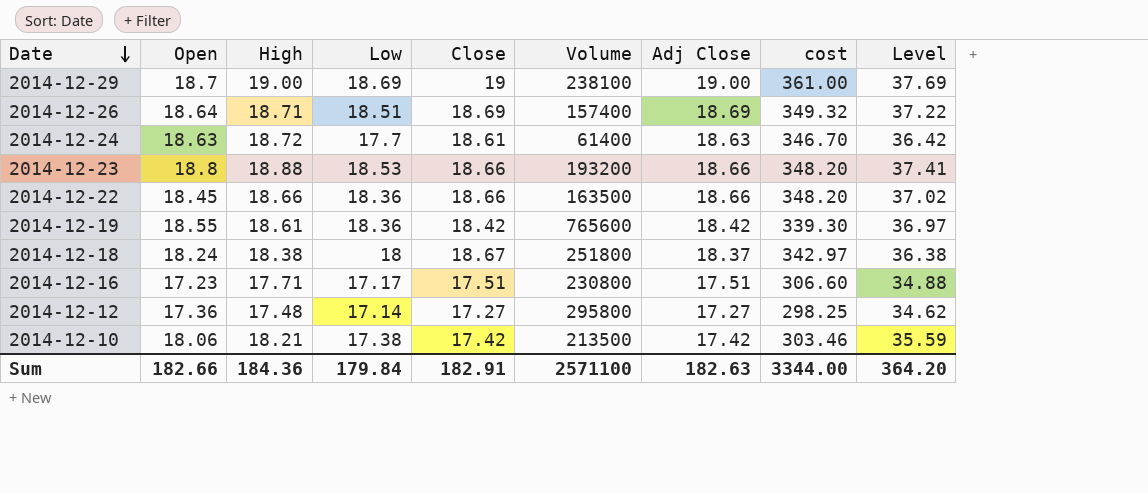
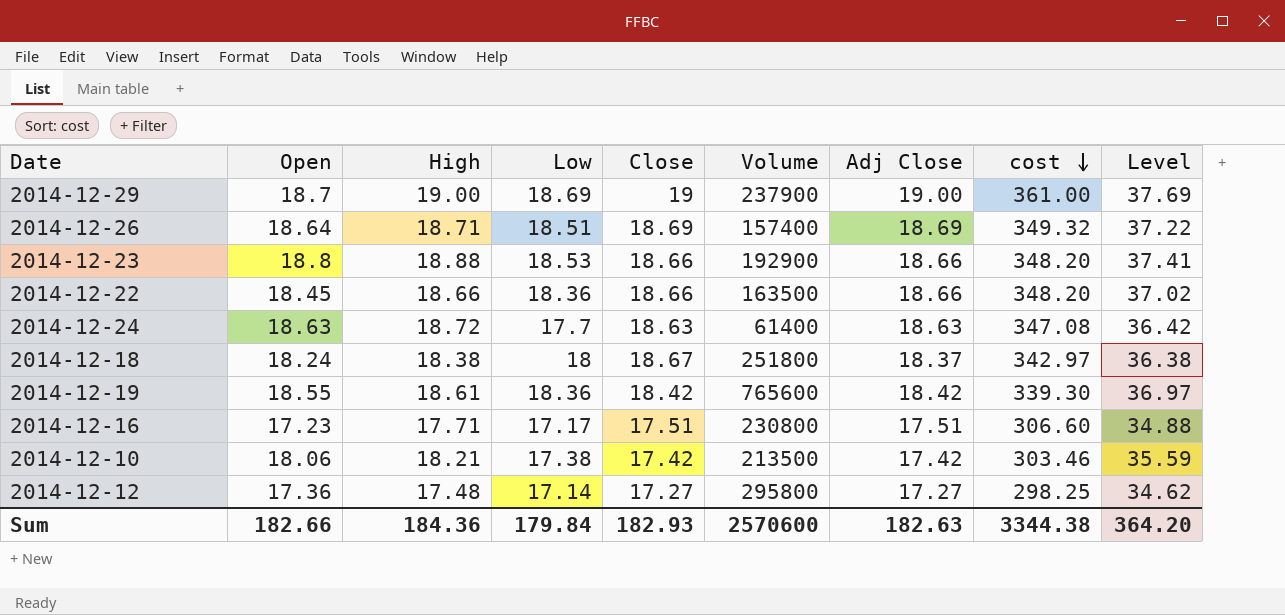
row order: Date descending -> cost descending
2014-12-29 | Volume: 238100 -> 237900
2014-12-23 | Volume: 193200 -> 192900
2014-12-24 | Close: 18.61 -> 18.63
2014-12-24 | cost: 346.70 -> 347.08
Sum | Close: 182.91 -> 182.93
Sum | Volume: 2571100 -> 2570600
Sum | cost: 3344.00 -> 3344.38

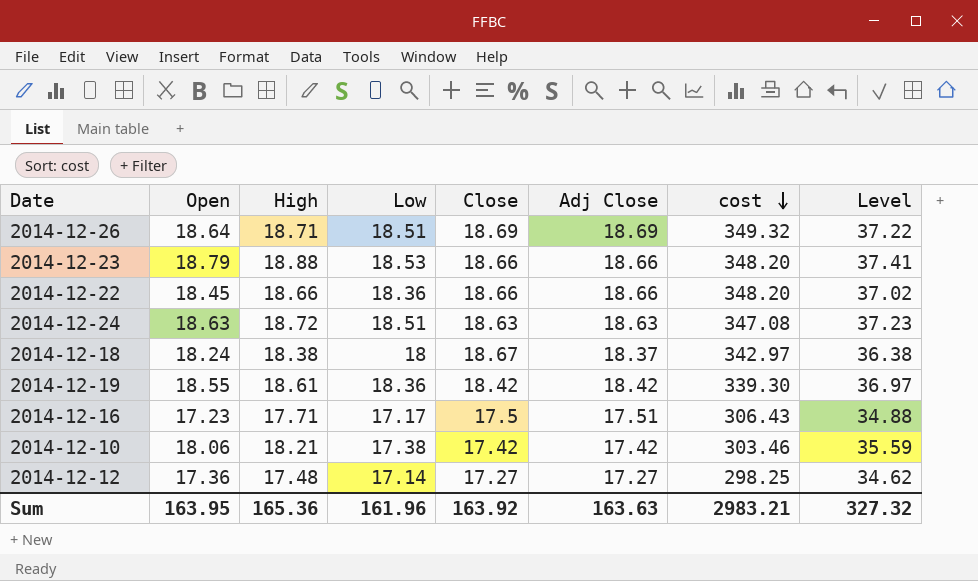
column Volume | position: 6 -> none
row 2014-12-29: 18.7 | 19.00 | 18.69 | 19 | 237900 | 19.00 | 361.00 | 37.69 -> none
2014-12-23 | Open: 18.8 -> 18.79
2014-12-24 | Low: 17.7 -> 18.51
2014-12-24 | Level: 36.42 -> 37.23
2014-12-16 | Close: 17.51 -> 17.5
2014-12-16 | cost: 306.60 -> 306.43
Sum | Open: 182.66 -> 163.95
Sum | High: 184.36 -> 165.36
Sum | Low: 179.84 -> 161.96
Sum | Close: 182.93 -> 163.92
Sum | Adj Close: 182.63 -> 163.63
Sum | cost: 3344.38 -> 2983.21
Sum | Level: 364.20 -> 327.32

